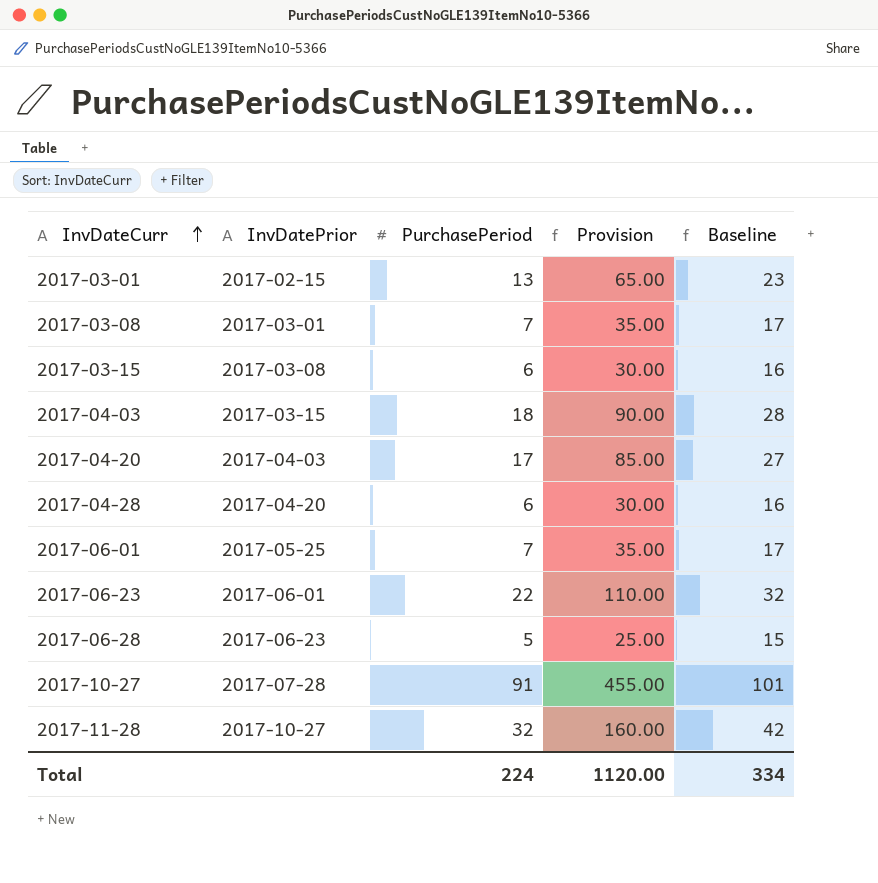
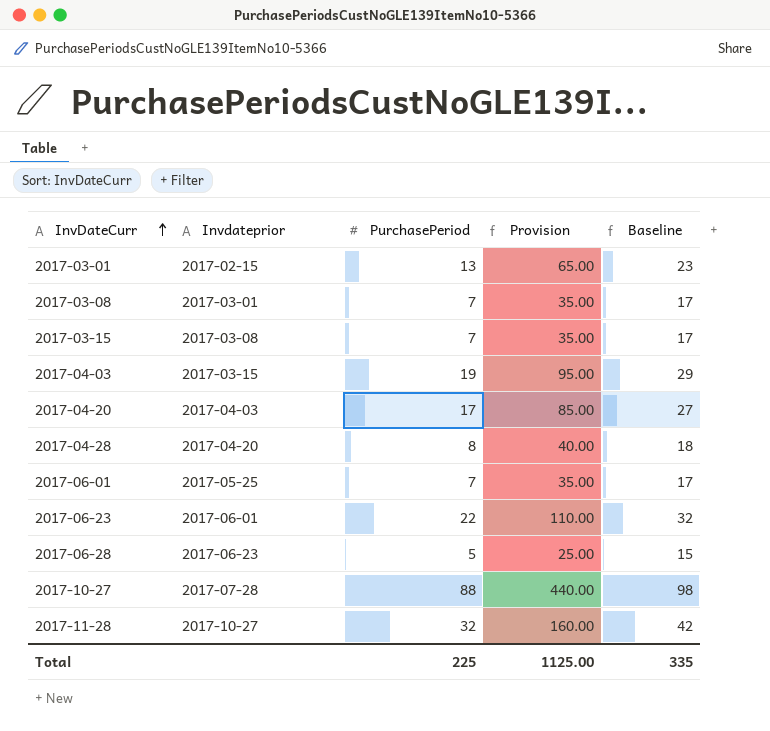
column name: InvDatePrior -> Invdateprior
2017-03-15 | PurchasePeriod: 6 -> 7
2017-03-15 | Provision: 30.00 -> 35.00
2017-03-15 | Baseline: 16 -> 17
2017-04-03 | PurchasePeriod: 18 -> 19
2017-04-03 | Provision: 90.00 -> 95.00
2017-04-03 | Baseline: 28 -> 29
2017-04-28 | PurchasePeriod: 6 -> 8
2017-04-28 | Provision: 30.00 -> 40.00
2017-04-28 | Baseline: 16 -> 18
2017-10-27 | PurchasePeriod: 91 -> 88
2017-10-27 | Provision: 455.00 -> 440.00
2017-10-27 | Baseline: 101 -> 98
Total | PurchasePeriod: 224 -> 225
Total | Provision: 1120.00 -> 1125.00
Total | Baseline: 334 -> 335

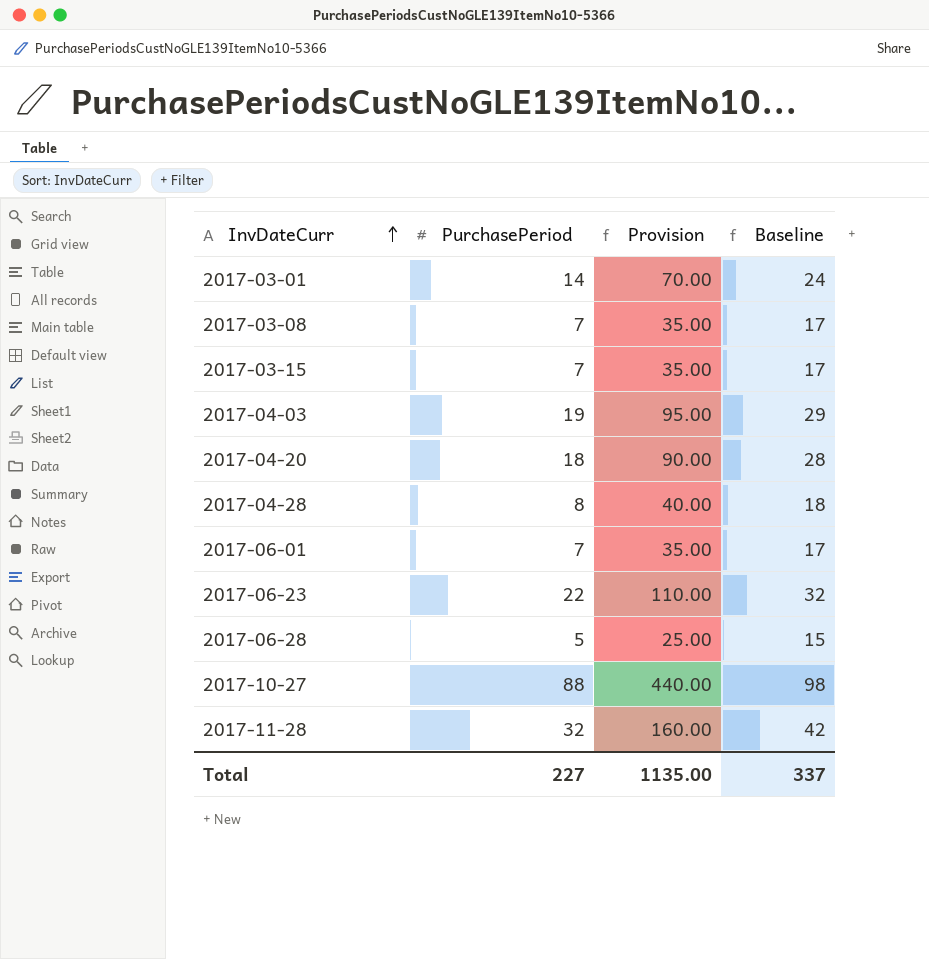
column Invdateprior | position: 2 -> none
2017-03-01 | PurchasePeriod: 13 -> 14
2017-03-01 | Provision: 65.00 -> 70.00
2017-03-01 | Baseline: 23 -> 24
2017-04-20 | PurchasePeriod: 17 -> 18
2017-04-20 | Provision: 85.00 -> 90.00
2017-04-20 | Baseline: 27 -> 28
Total | PurchasePeriod: 225 -> 227
Total | Provision: 1125.00 -> 1135.00
Total | Baseline: 335 -> 337

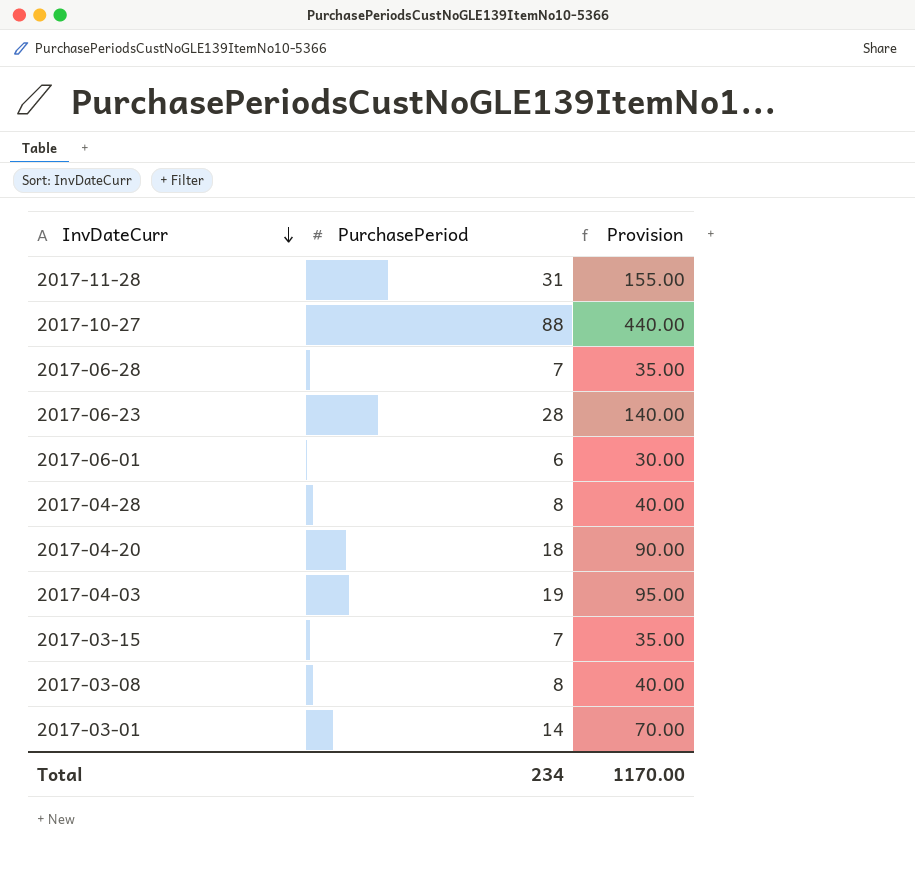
row order: InvDateCurr ascending -> InvDateCurr descending
column Baseline | formula: [PurchasePeriod] + 10 -> none
2017-11-28 | PurchasePeriod: 32 -> 31
2017-11-28 | Provision: 160.00 -> 155.00
2017-06-28 | PurchasePeriod: 5 -> 7
2017-06-28 | Provision: 25.00 -> 35.00
2017-06-23 | PurchasePeriod: 22 -> 28
2017-06-23 | Provision: 110.00 -> 140.00
2017-06-01 | PurchasePeriod: 7 -> 6
2017-06-01 | Provision: 35.00 -> 30.00
2017-03-08 | PurchasePeriod: 7 -> 8
2017-03-08 | Provision: 35.00 -> 40.00
Total | PurchasePeriod: 227 -> 234
Total | Provision: 1135.00 -> 1170.00

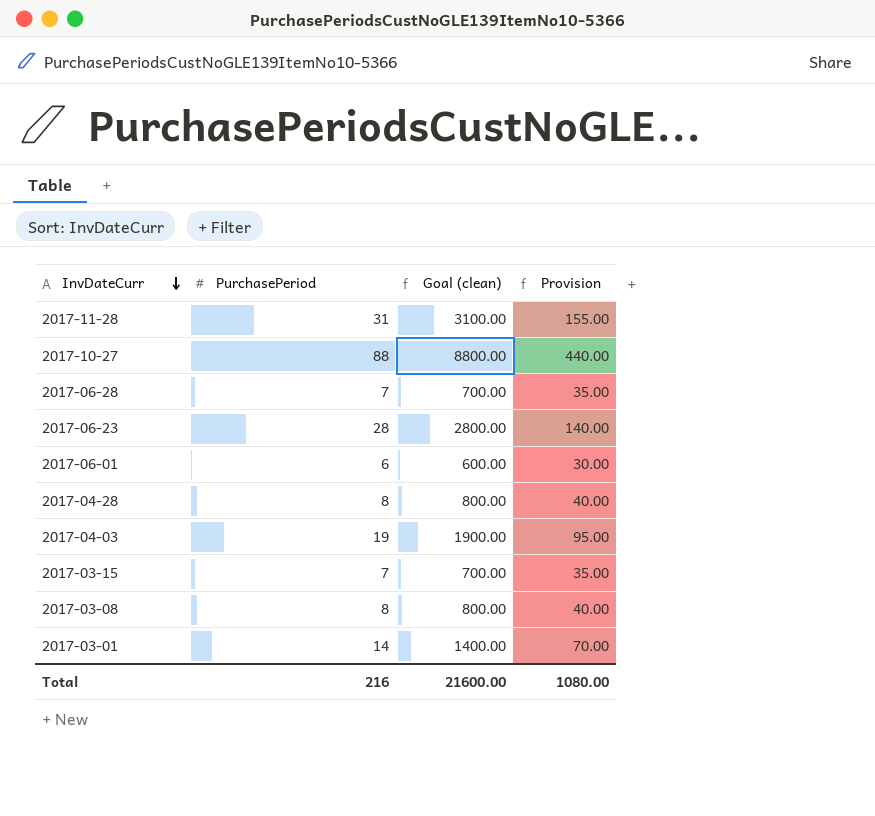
column Goal (clean) | formula: none -> [PurchasePeriod] * 100
row 2017-04-20: 18 | 90.00 -> none
Total | PurchasePeriod: 234 -> 216
Total | Provision: 1170.00 -> 1080.00

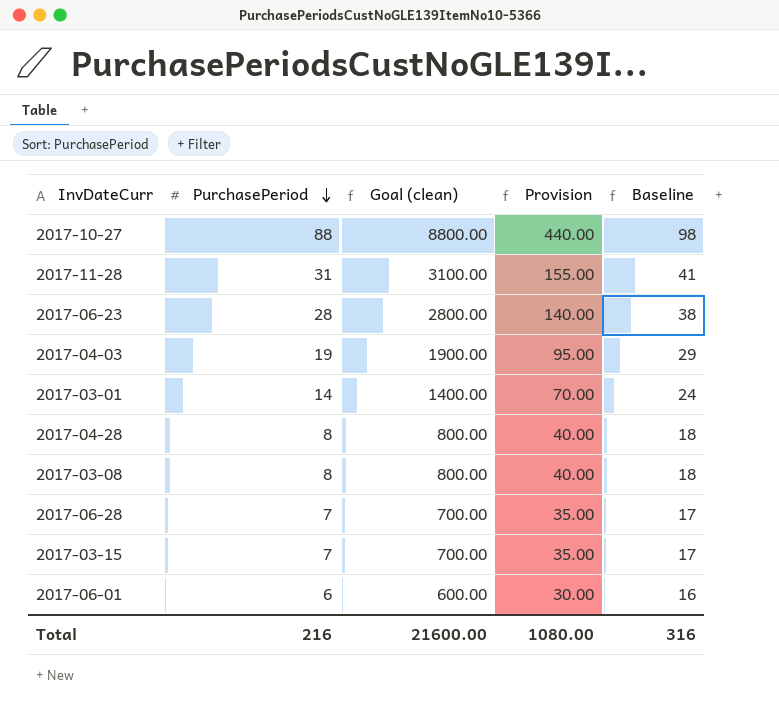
row order: InvDateCurr descending -> PurchasePeriod descending
column Baseline | formula: none -> [PurchasePeriod] + 10

